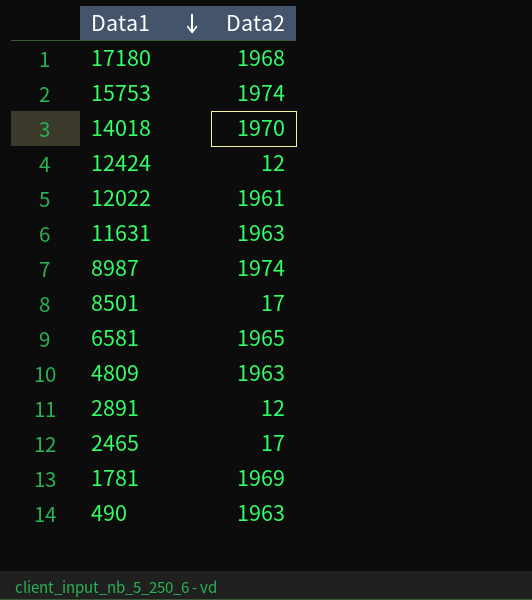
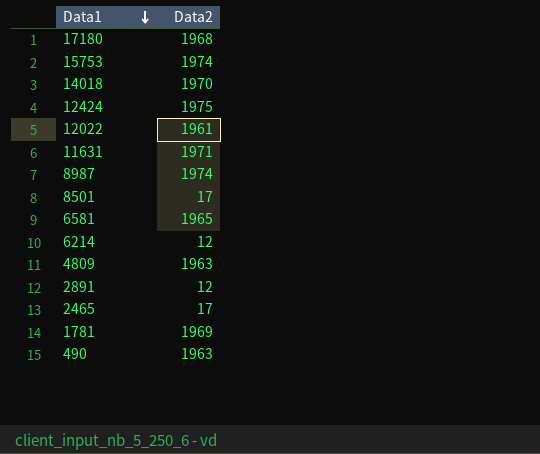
12424 | Data2: 12 -> 1975
11631 | Data2: 1963 -> 1971
row 6214: none -> 12

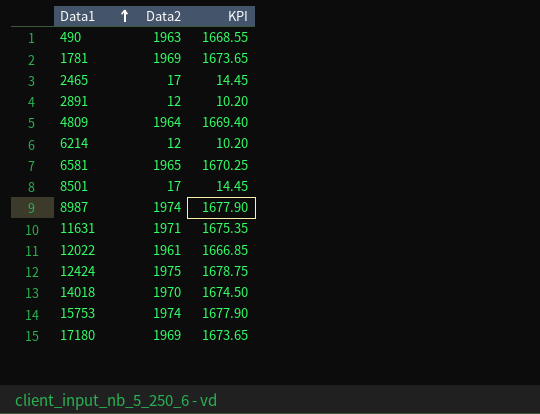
row order: Data1 descending -> Data1 ascending
column KPI | formula: none -> [Data2] * 0.85
4809 | Data2: 1963 -> 1964
17180 | Data2: 1968 -> 1969

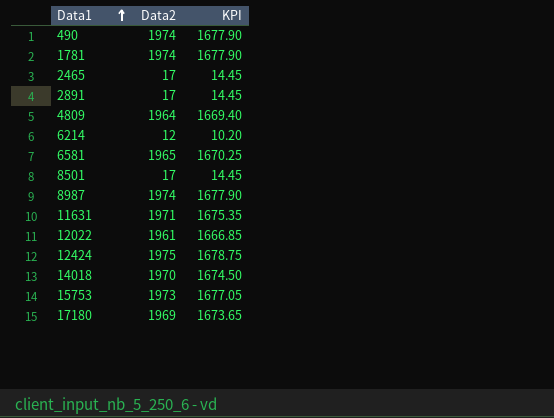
490 | Data2: 1963 -> 1974
490 | KPI: 1668.55 -> 1677.90
1781 | Data2: 1969 -> 1974
1781 | KPI: 1673.65 -> 1677.90
2891 | Data2: 12 -> 17
2891 | KPI: 10.20 -> 14.45
15753 | Data2: 1974 -> 1973
15753 | KPI: 1677.90 -> 1677.05

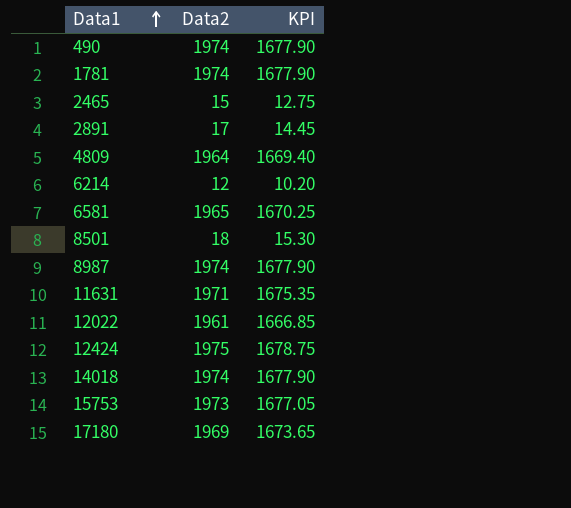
2465 | Data2: 17 -> 15
2465 | KPI: 14.45 -> 12.75
8501 | Data2: 17 -> 18
8501 | KPI: 14.45 -> 15.30
14018 | Data2: 1970 -> 1974
14018 | KPI: 1674.50 -> 1677.90

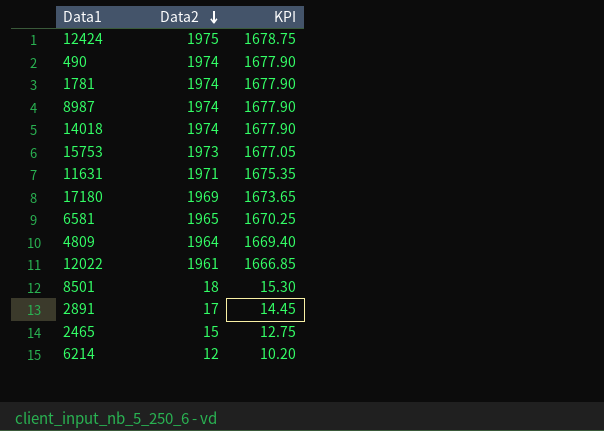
row order: Data1 ascending -> Data2 descending

